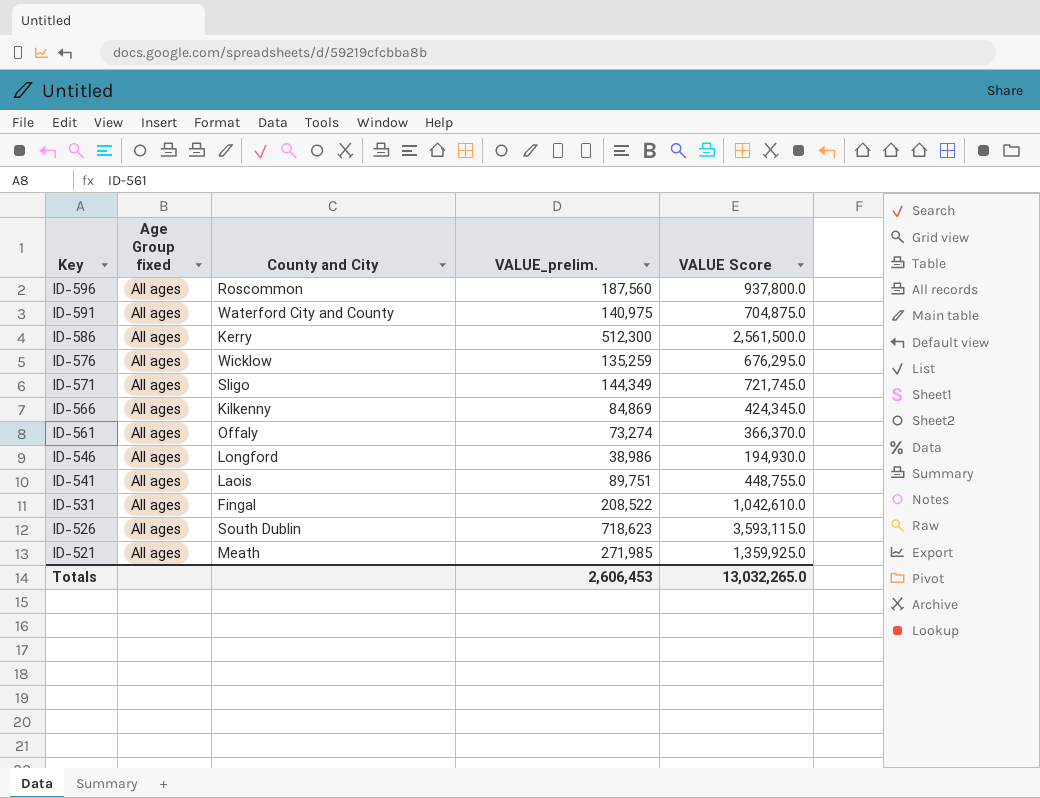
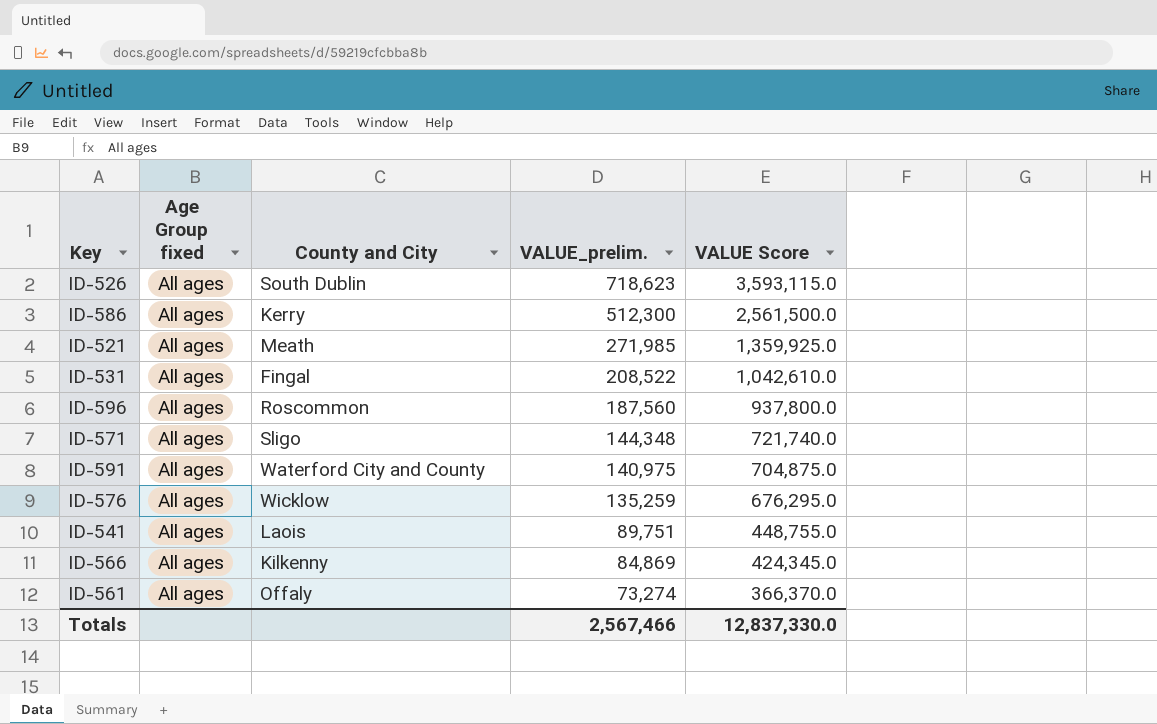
row order: Key descending -> VALUE_prelim. descending
row ID-546: All ages | Longford | 38,986 | 194,930.0 -> none
ID-571 | VALUE_prelim.: 144,349 -> 144,348
ID-571 | VALUE Score: 721,745.0 -> 721,740.0
Totals | VALUE_prelim.: 2,606,453 -> 2,567,466
Totals | VALUE Score: 13,032,265.0 -> 12,837,330.0

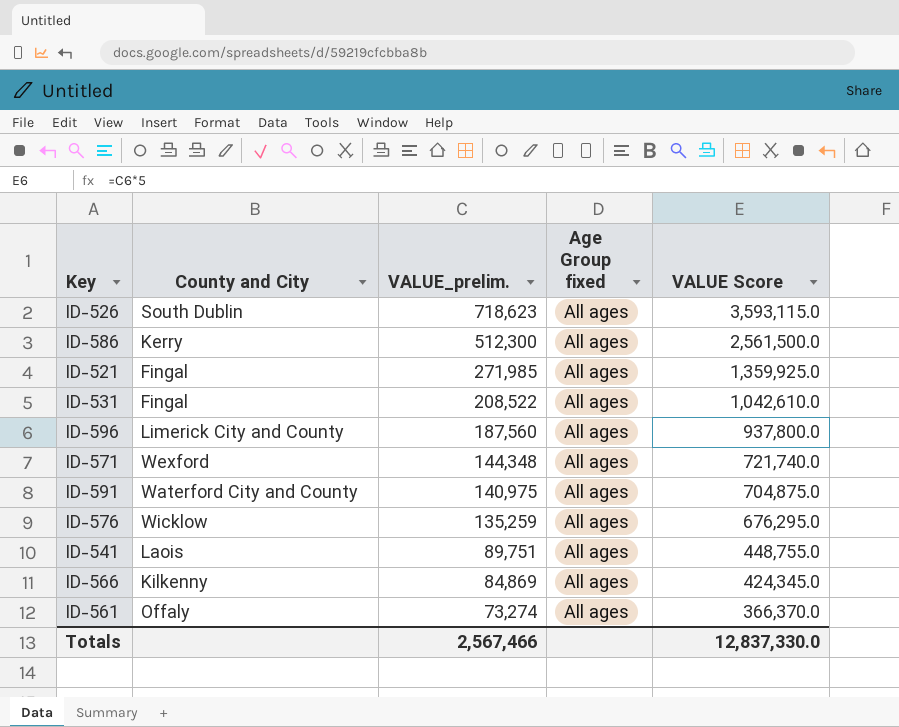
column Age Group fixed | position: 2 -> 4
ID-521 | County and City: Meath -> Fingal
ID-596 | County and City: Roscommon -> Limerick City and County
ID-571 | County and City: Sligo -> Wexford

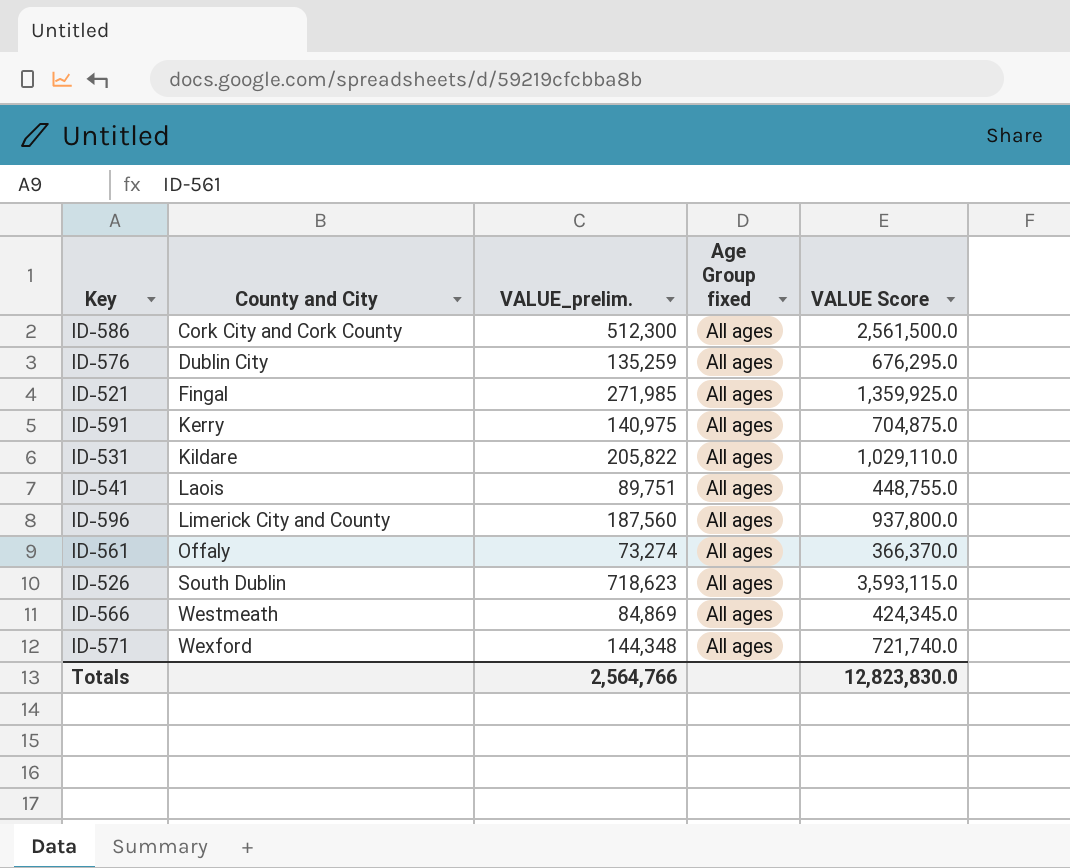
row order: VALUE_prelim. descending -> County and City ascending
ID-586 | County and City: Kerry -> Cork City and Cork County
ID-576 | County and City: Wicklow -> Dublin City
ID-591 | County and City: Waterford City and County -> Kerry
ID-531 | County and City: Fingal -> Kildare
ID-531 | VALUE_prelim.: 208,522 -> 205,822
ID-531 | VALUE Score: 1,042,610.0 -> 1,029,110.0
ID-566 | County and City: Kilkenny -> Westmeath
Totals | VALUE_prelim.: 2,567,466 -> 2,564,766
Totals | VALUE Score: 12,837,330.0 -> 12,823,830.0

